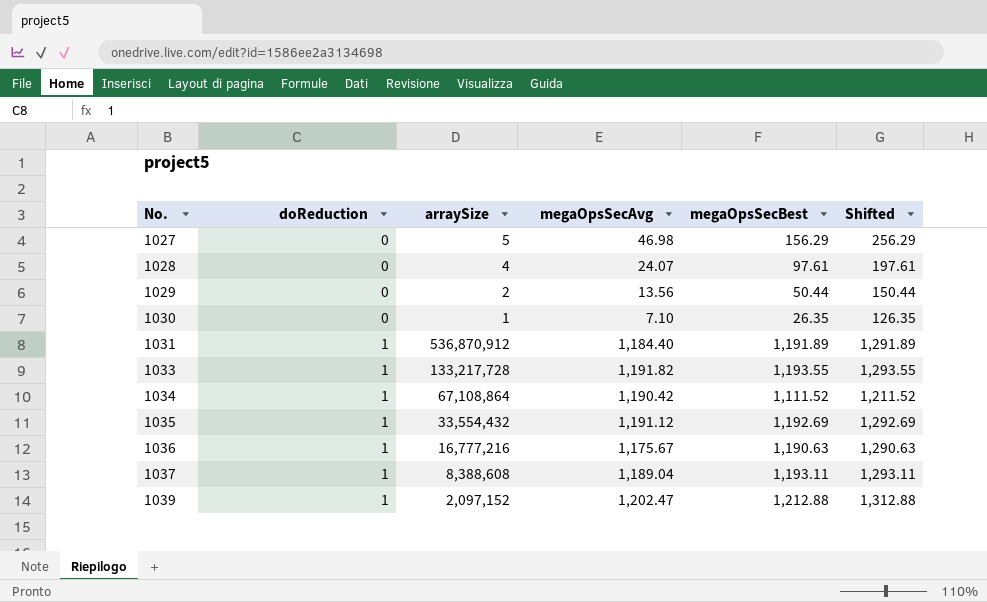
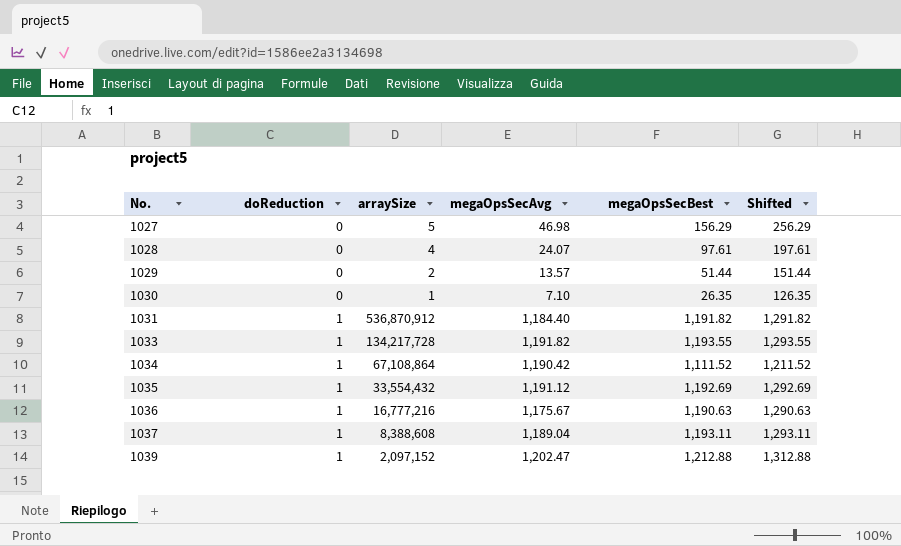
1029 | megaOpsSecAvg: 13.56 -> 13.57
1029 | megaOpsSecBest: 50.44 -> 51.44
1029 | Shifted: 150.44 -> 151.44
1031 | megaOpsSecBest: 1,191.89 -> 1,191.82
1031 | Shifted: 1,291.89 -> 1,291.82
1033 | arraySize: 133,217,728 -> 134,217,728

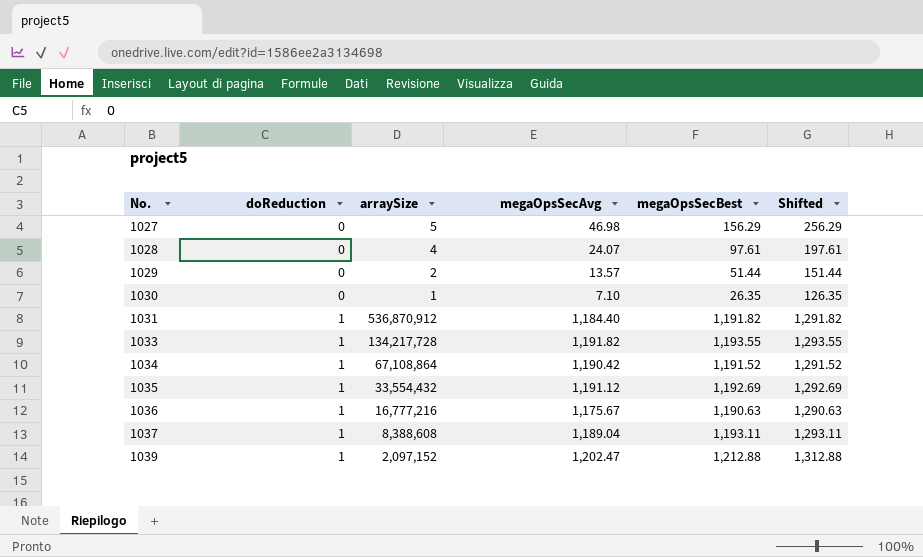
1034 | megaOpsSecBest: 1,111.52 -> 1,191.52
1034 | Shifted: 1,211.52 -> 1,291.52

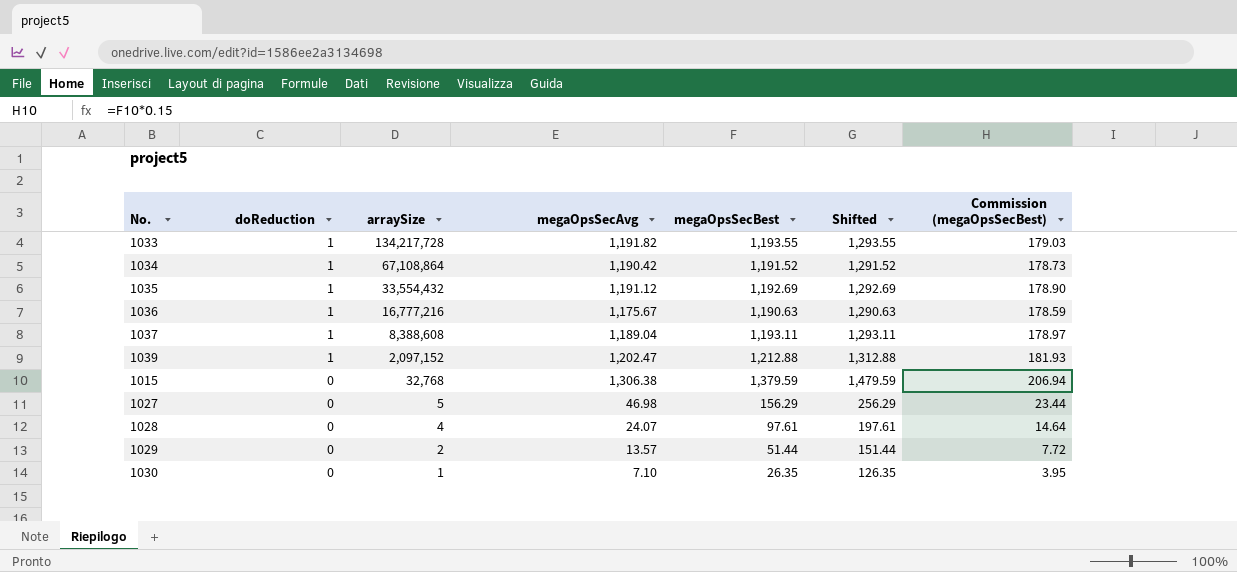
row order: No. ascending -> doReduction descending
column Commission (megaOpsSecBest) | formula: none -> [megaOpsSecBest] * 0.15
row 1031: 1 | 536,870,912 | 1,184.40 | 1,191.82 | 1,291.82 -> none
row 1015: none -> 0 | 32,768 | 1,306.38 | 1,379.59 | 1,479.59 | 206.94

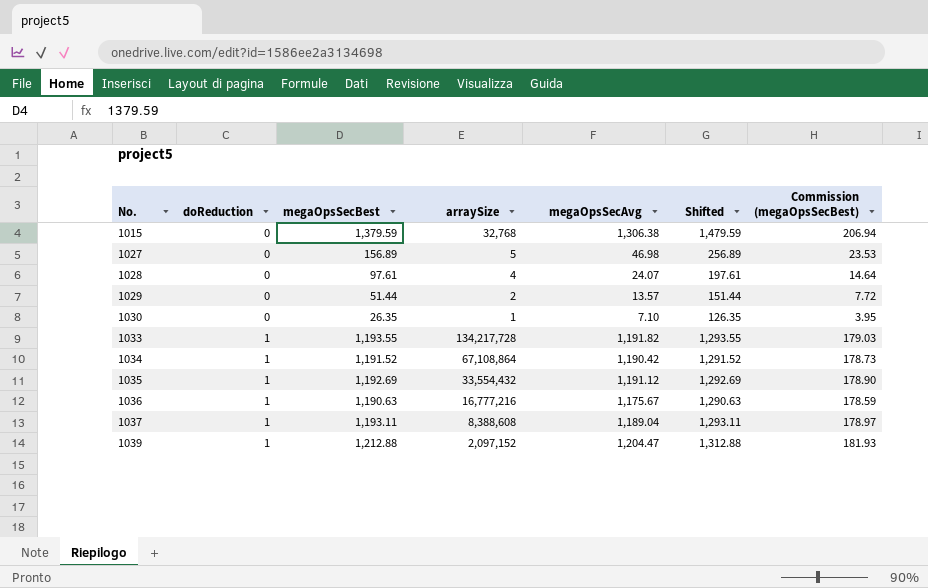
row order: doReduction descending -> No. ascending
column megaOpsSecBest | position: 5 -> 3
1027 | megaOpsSecBest: 156.29 -> 156.89
1027 | Shifted: 256.29 -> 256.89
1027 | Commission (megaOpsSecBest): 23.44 -> 23.53
1039 | megaOpsSecAvg: 1,202.47 -> 1,204.47

